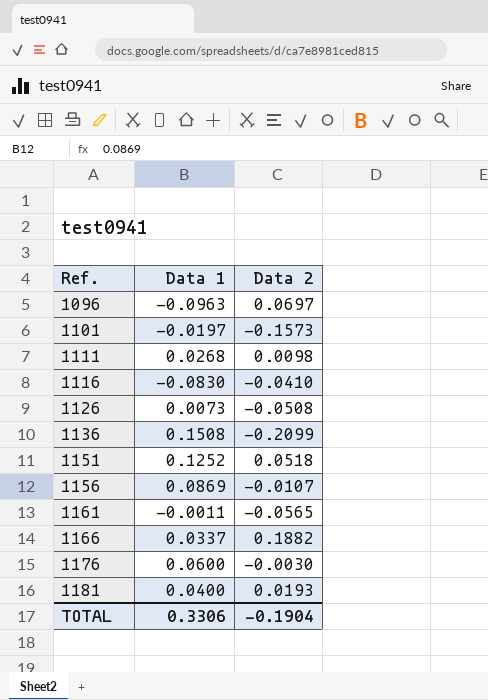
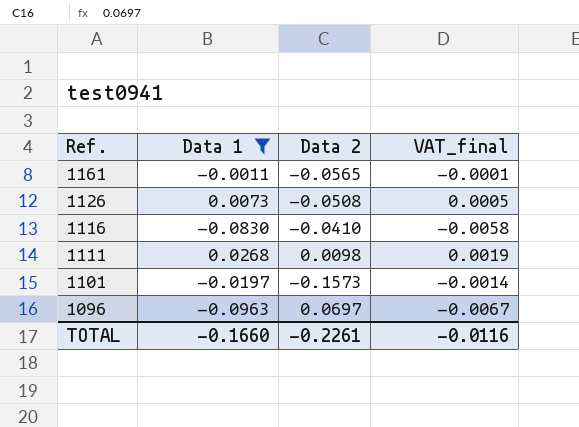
filter: none -> Data 1 <= 0.0268
row order: Ref. ascending -> Ref. descending
column VAT_final | formula: none -> [Data 1] * 0.07
TOTAL | Data 1: 0.3306 -> -0.1660
TOTAL | Data 2: -0.1904 -> -0.2261

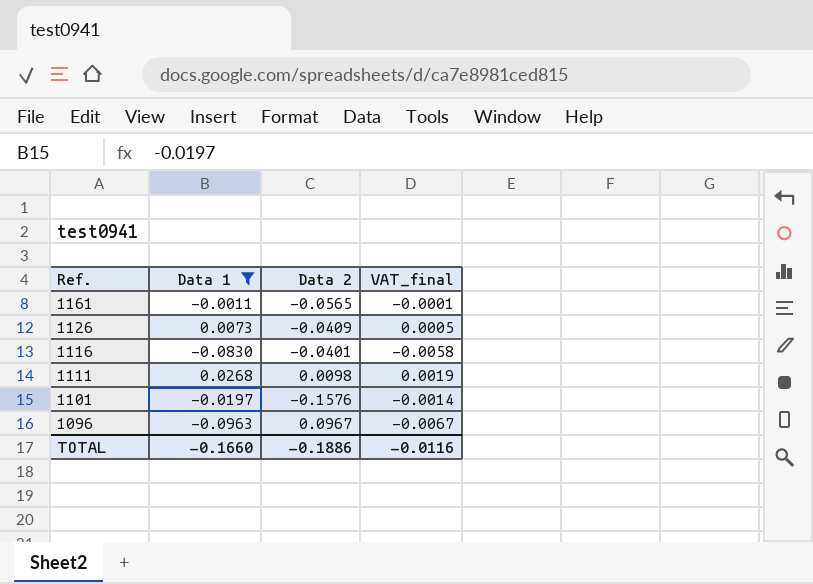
1126 | Data 2: -0.0508 -> -0.0409
1116 | Data 2: -0.0410 -> -0.0401
1101 | Data 2: -0.1573 -> -0.1576
1096 | Data 2: 0.0697 -> 0.0967
TOTAL | Data 2: -0.2261 -> -0.1886

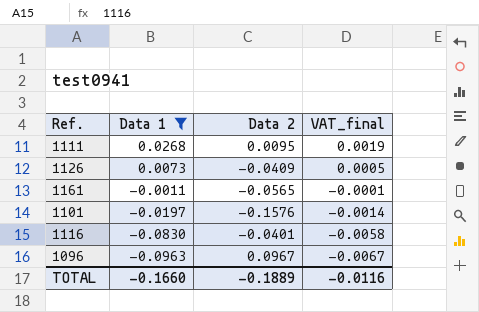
row order: Ref. descending -> Data 1 descending
1111 | Data 2: 0.0098 -> 0.0095
TOTAL | Data 2: -0.1886 -> -0.1889

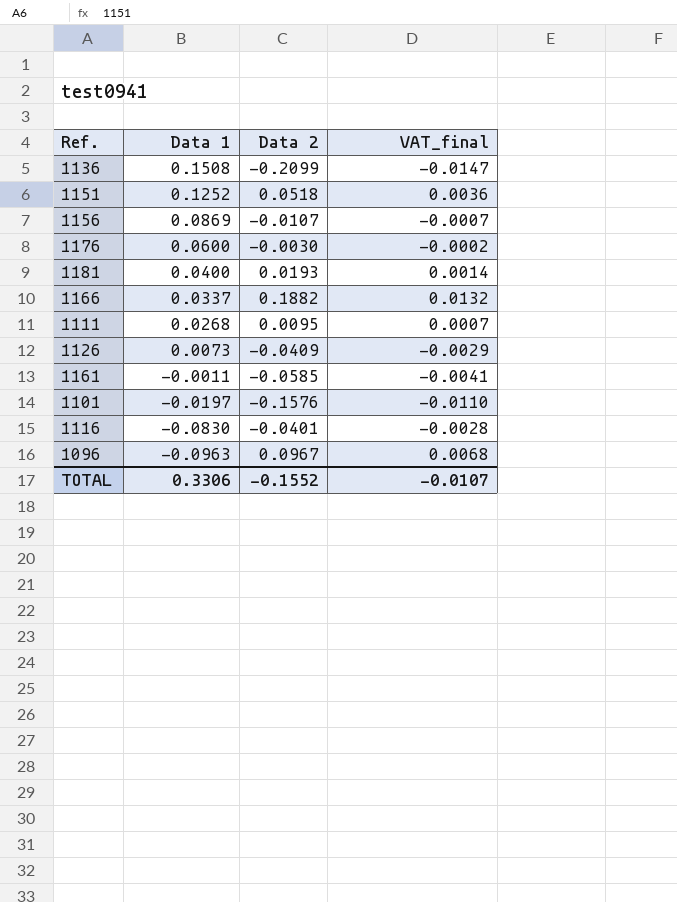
filter: Data 1 <= 0.0268 -> none
column VAT_final | formula: [Data 1] * 0.07 -> [Data 2] * 0.07
1161 | Data 2: -0.0565 -> -0.0585
TOTAL | Data 1: -0.1660 -> 0.3306
TOTAL | Data 2: -0.1889 -> -0.1552
TOTAL | VAT_final: -0.0116 -> -0.0107

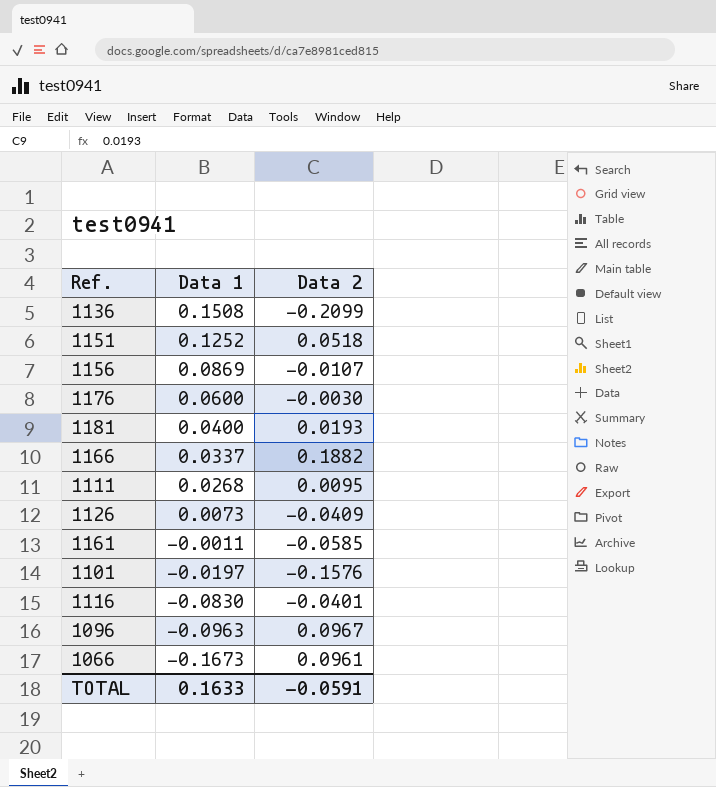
column VAT_final | formula: [Data 2] * 0.07 -> none
row 1066: none -> -0.1673 | 0.0961
TOTAL | Data 1: 0.3306 -> 0.1633
TOTAL | Data 2: -0.1552 -> -0.0591

